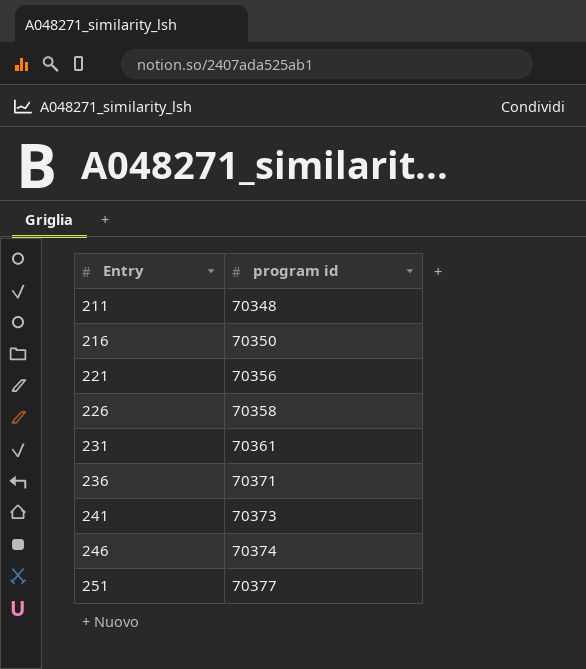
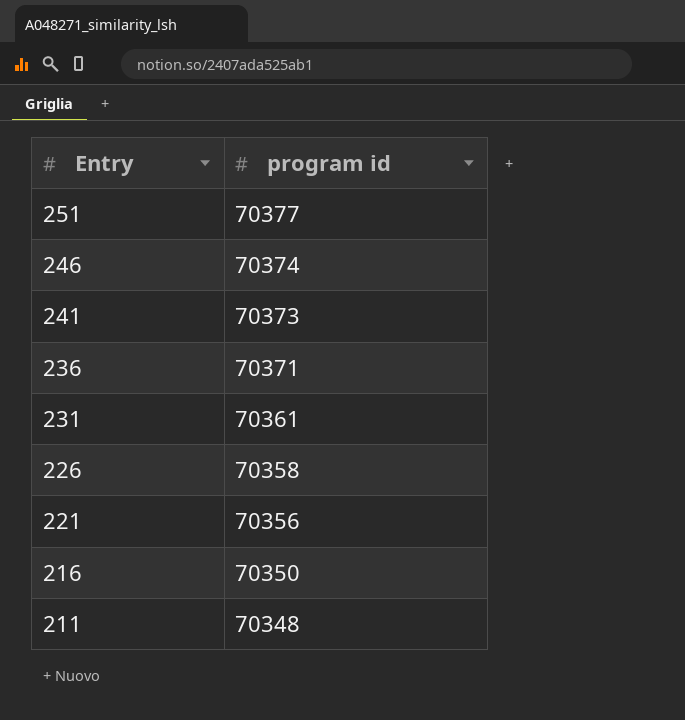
row order: Entry ascending -> Entry descending

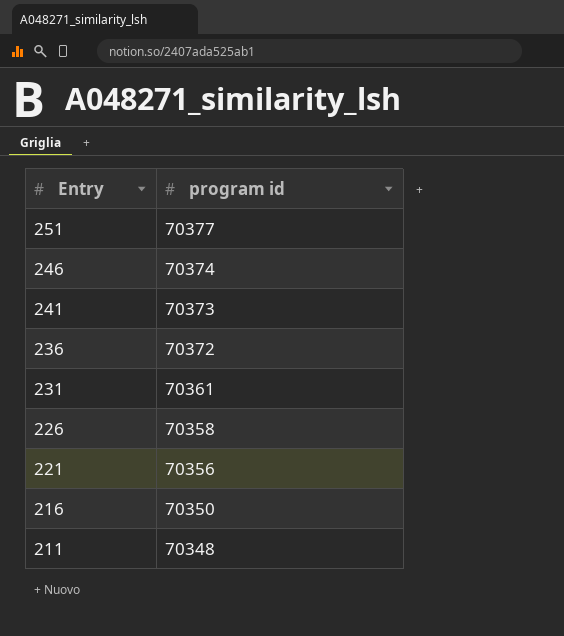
236 | program id: 70371 -> 70372

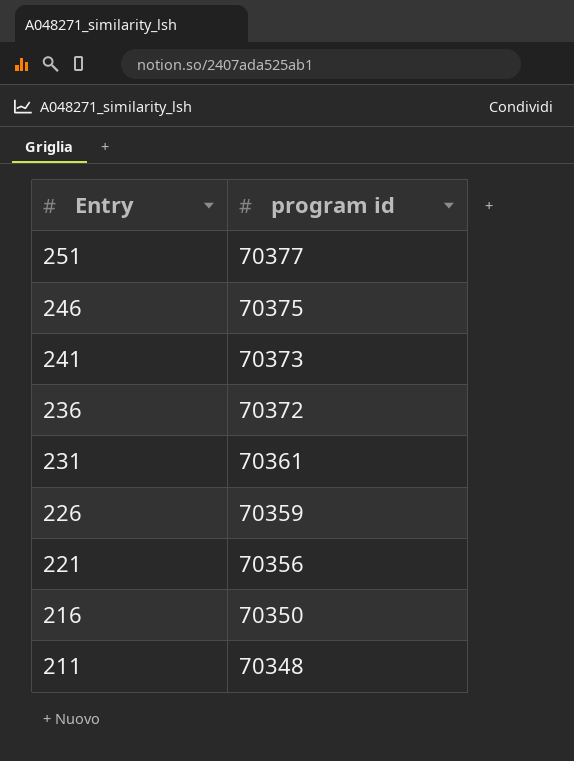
246 | program id: 70374 -> 70375
226 | program id: 70358 -> 70359

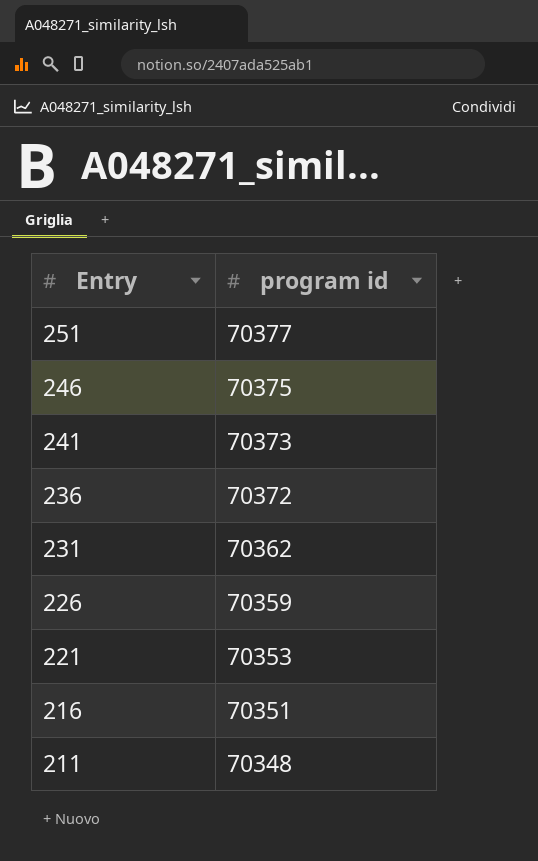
231 | program id: 70361 -> 70362
221 | program id: 70356 -> 70353
216 | program id: 70350 -> 70351

